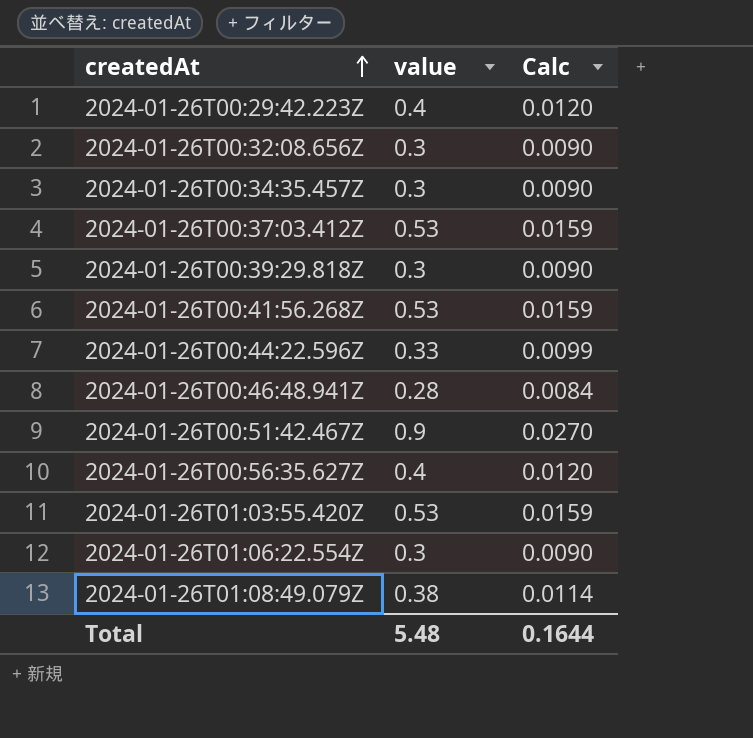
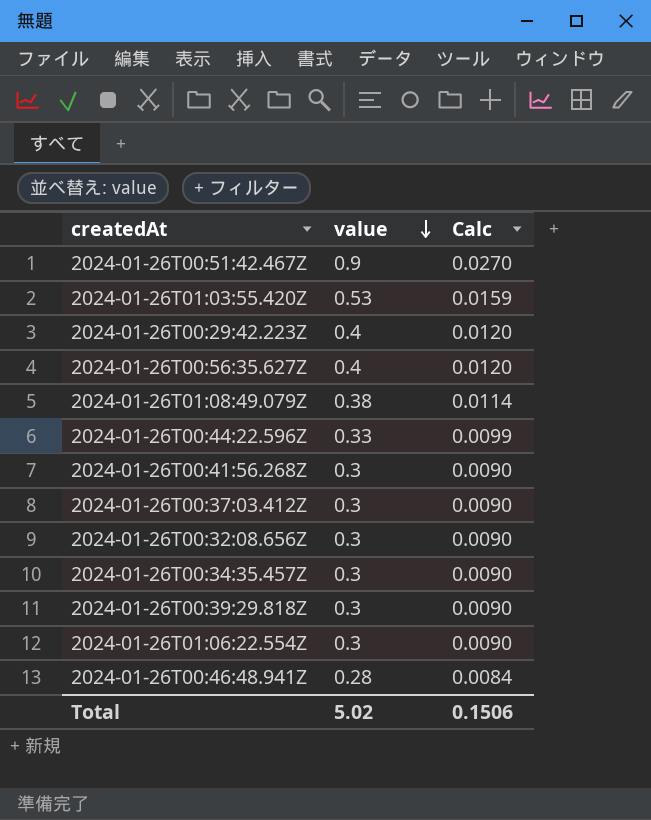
row order: createdAt ascending -> value descending
2024-01-26T00:41:56.268Z | value: 0.53 -> 0.3
2024-01-26T00:41:56.268Z | Calc: 0.0159 -> 0.0090
2024-01-26T00:37:03.412Z | value: 0.53 -> 0.3
2024-01-26T00:37:03.412Z | Calc: 0.0159 -> 0.0090
Total | value: 5.48 -> 5.02
Total | Calc: 0.1644 -> 0.1506

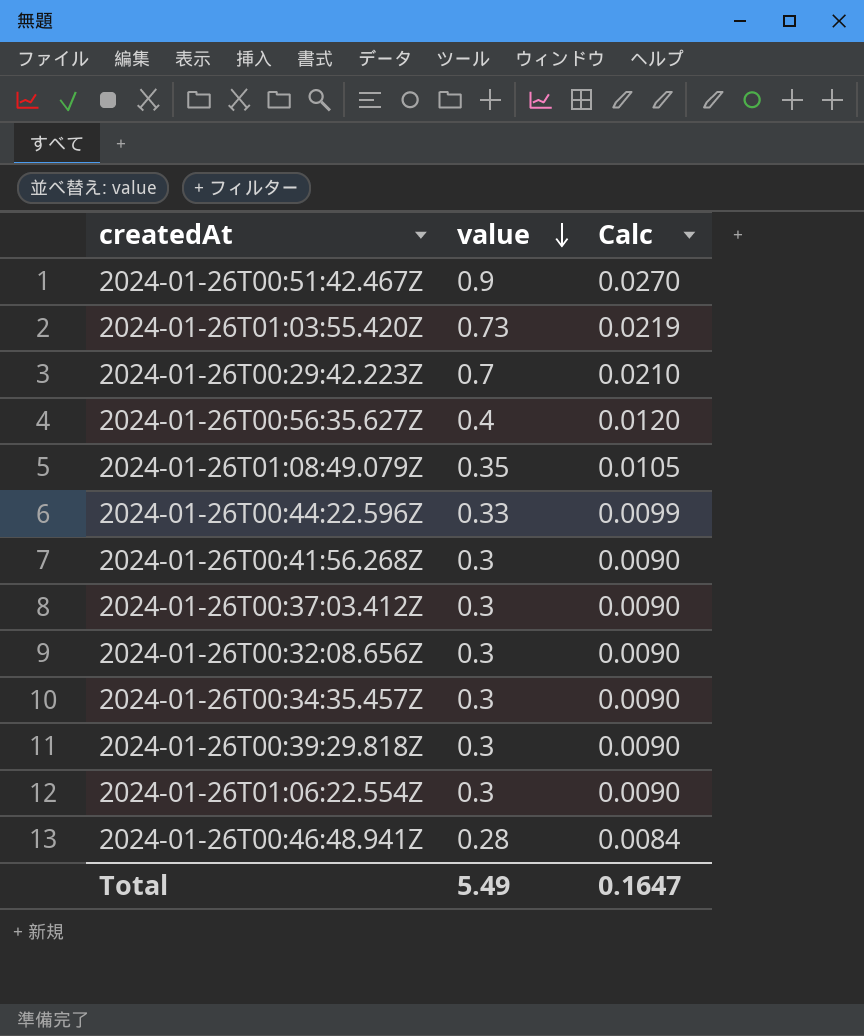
2024-01-26T01:03:55.420Z | value: 0.53 -> 0.73
2024-01-26T01:03:55.420Z | Calc: 0.0159 -> 0.0219
2024-01-26T00:29:42.223Z | value: 0.4 -> 0.7
2024-01-26T00:29:42.223Z | Calc: 0.0120 -> 0.0210
2024-01-26T01:08:49.079Z | value: 0.38 -> 0.35
2024-01-26T01:08:49.079Z | Calc: 0.0114 -> 0.0105
Total | value: 5.02 -> 5.49
Total | Calc: 0.1506 -> 0.1647

